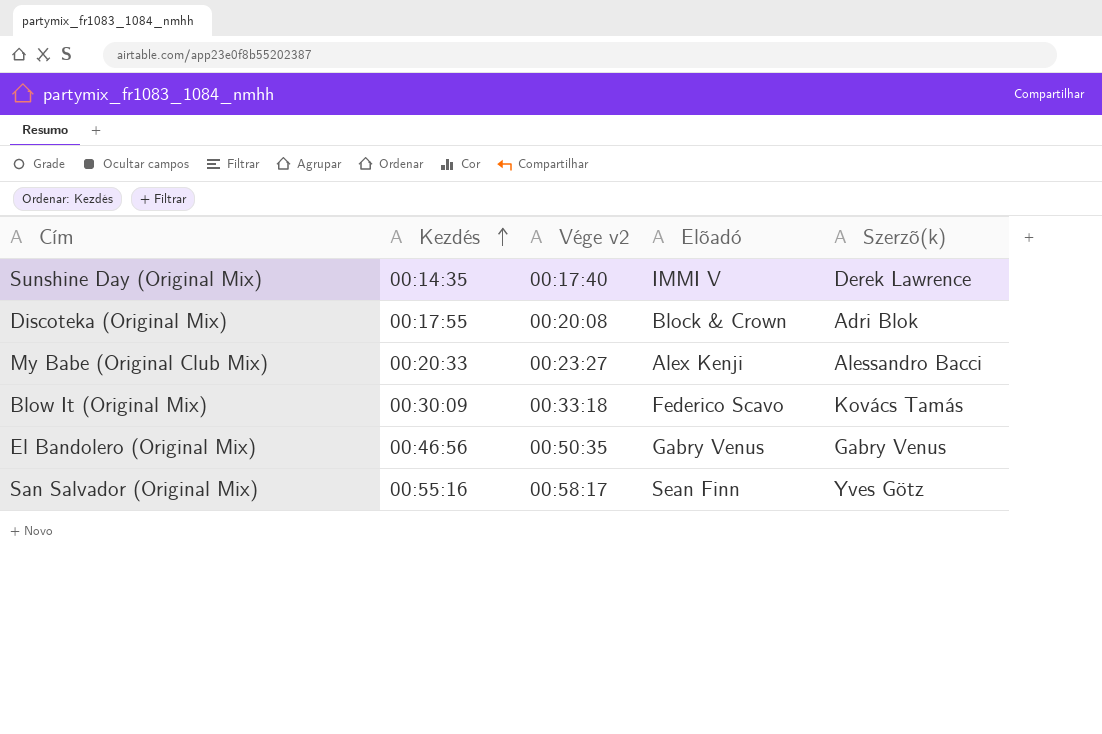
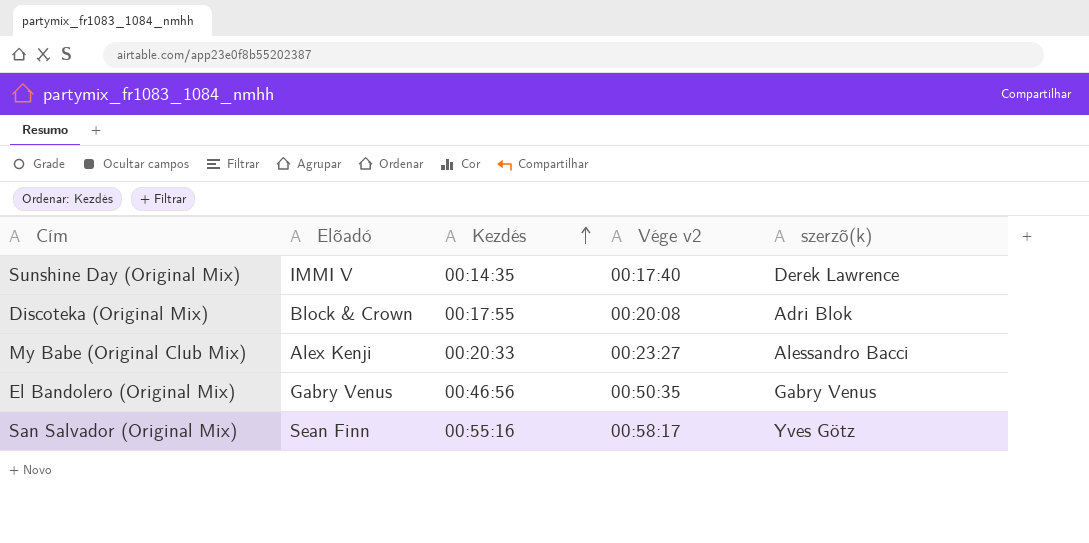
column Elõadó | position: 4 -> 2
column name: Szerzõ(k) -> szerzõ(k)
row Blow It (Original Mix): 00:30:09 | 00:33:18 | Federico Scavo | Kovács Tamás -> none

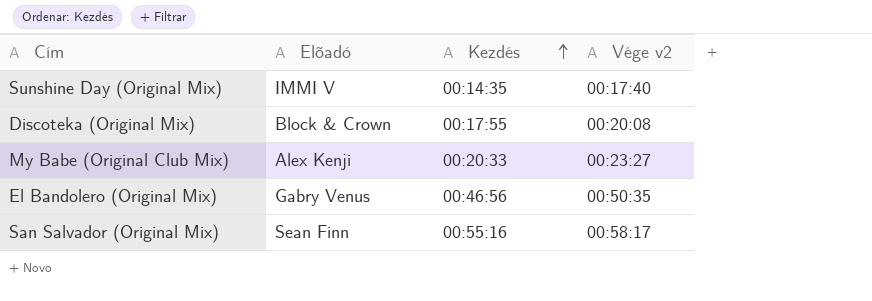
column szerzõ(k) | position: 5 -> none

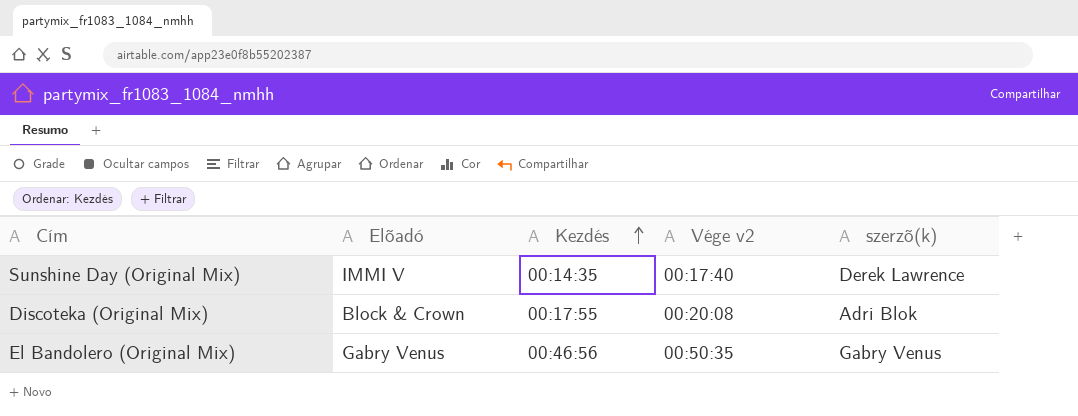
column szerzõ(k) | position: none -> 5
row My Babe (Original Club Mix): Alex Kenji | 00:20:33 | 00:23:27 -> none
row San Salvador (Original Mix): Sean Finn | 00:55:16 | 00:58:17 -> none

